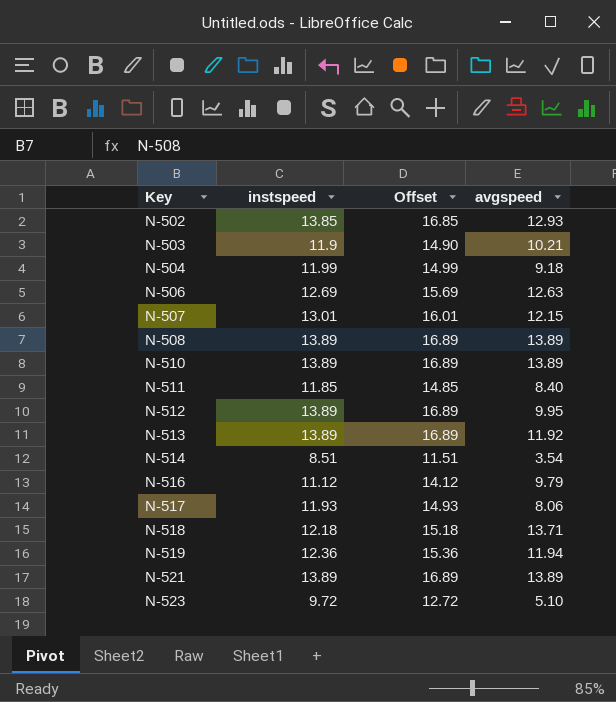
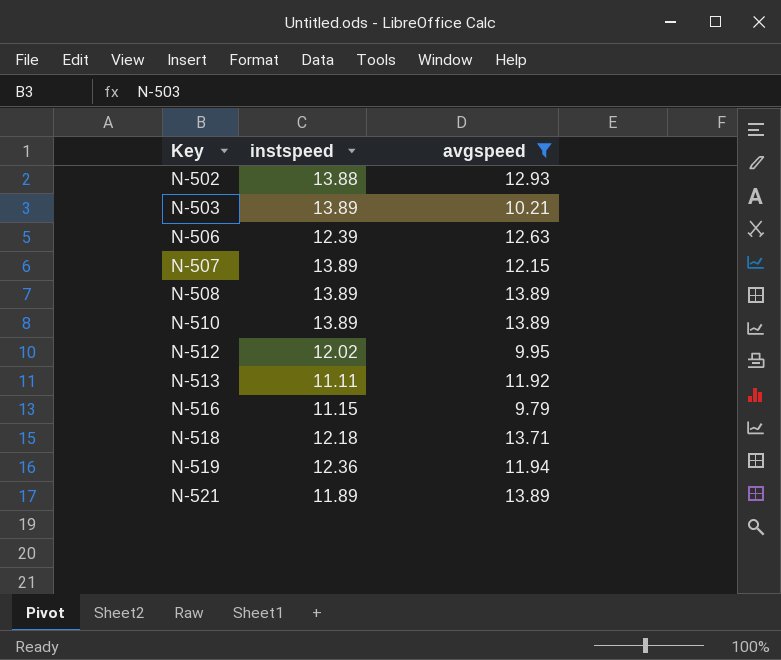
filter: none -> avgspeed >= 9.79
column Offset | formula: [instspeed] + 3 -> none
N-502 | instspeed: 13.85 -> 13.88
N-503 | instspeed: 11.9 -> 13.89
N-506 | instspeed: 12.69 -> 12.39
N-507 | instspeed: 13.01 -> 13.89
N-512 | instspeed: 13.89 -> 12.02
N-513 | instspeed: 13.89 -> 11.11
N-516 | instspeed: 11.12 -> 11.15
N-521 | instspeed: 13.89 -> 11.89

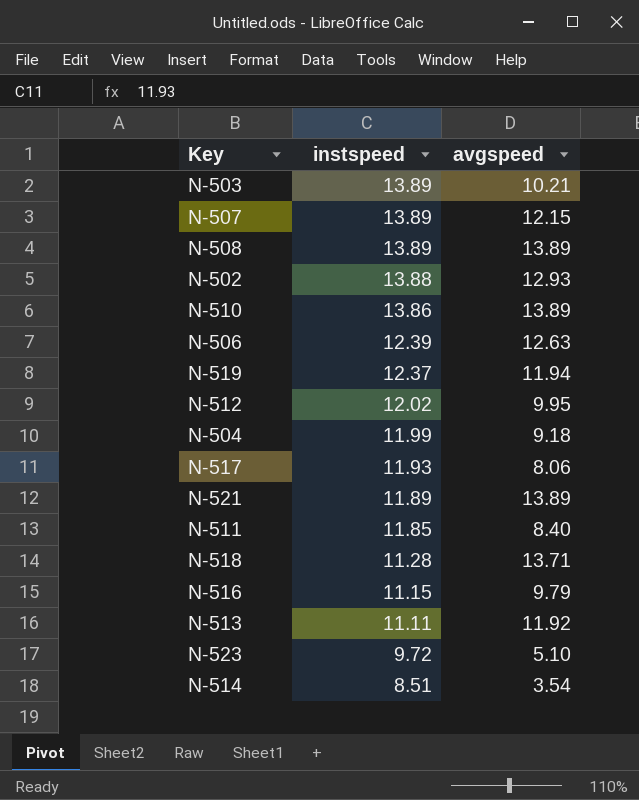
filter: avgspeed >= 9.79 -> none
row order: Key ascending -> instspeed descending
N-510 | instspeed: 13.89 -> 13.86
N-519 | instspeed: 12.36 -> 12.37
N-518 | instspeed: 12.18 -> 11.28

